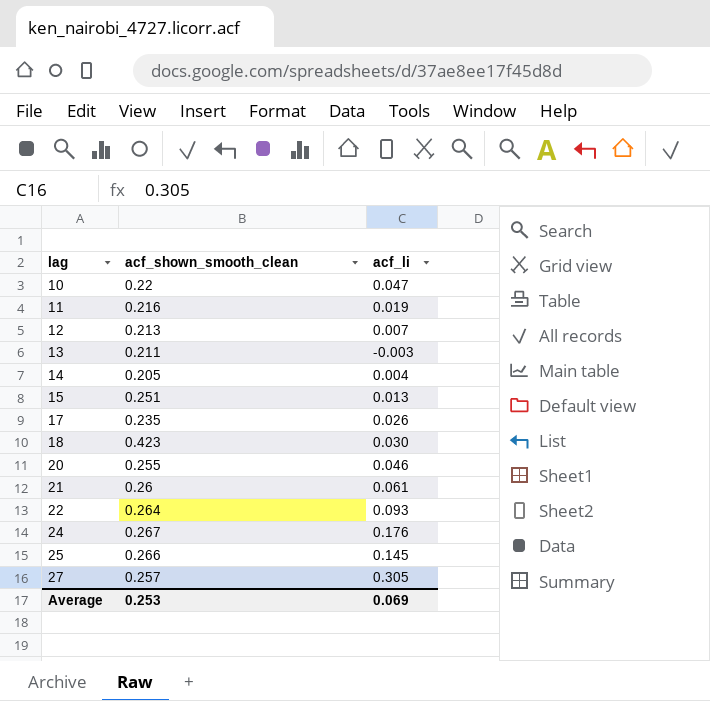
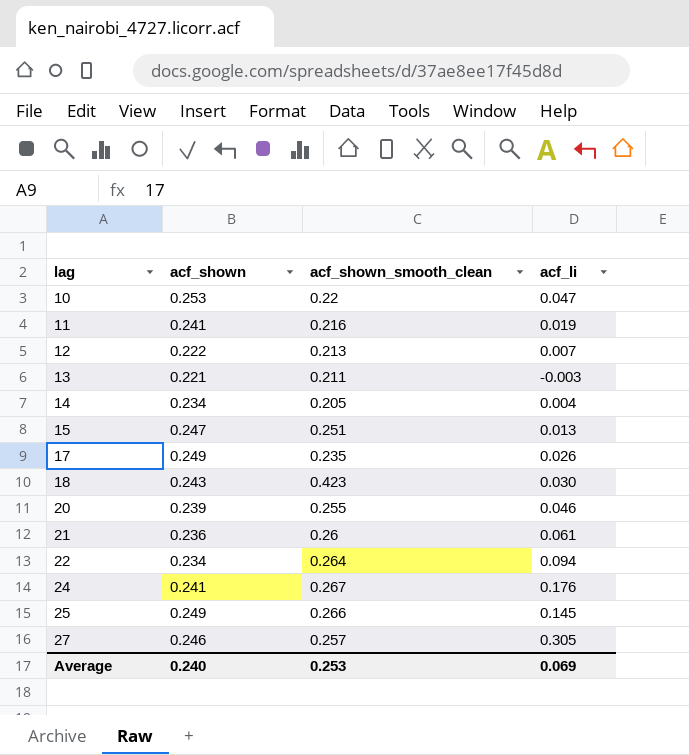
column acf_shown | position: none -> 2
22 | acf_li: 0.093 -> 0.094

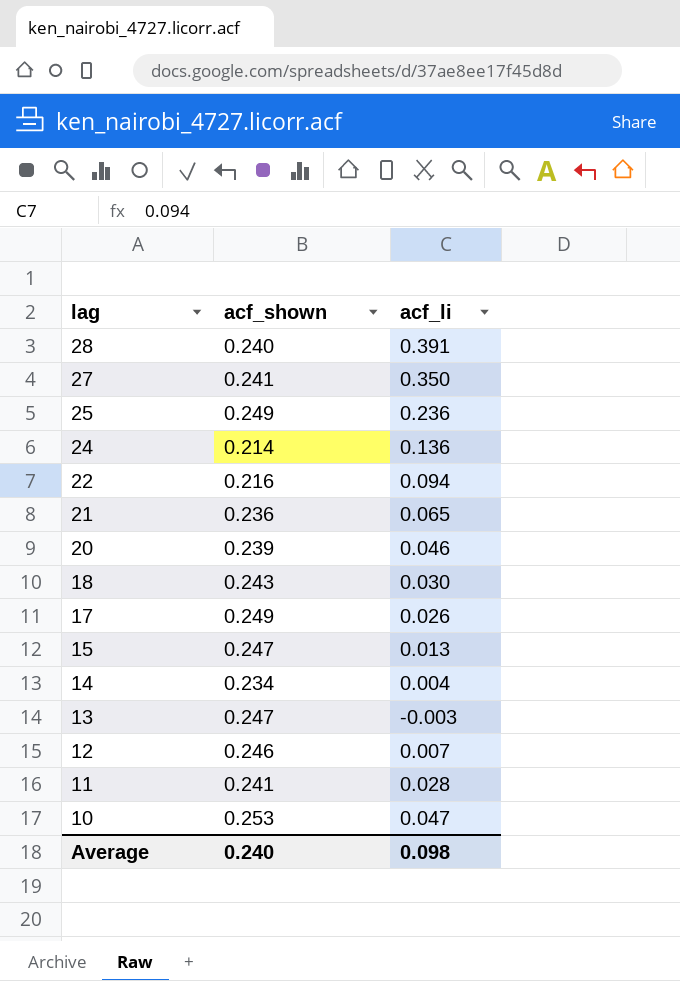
row order: lag ascending -> lag descending
column acf_shown_smooth_clean | position: 3 -> none
row 28: none -> 0.240 | 0.391
27 | acf_shown: 0.246 -> 0.241
27 | acf_li: 0.305 -> 0.350
25 | acf_li: 0.145 -> 0.236
24 | acf_shown: 0.241 -> 0.214
24 | acf_li: 0.176 -> 0.136
22 | acf_shown: 0.234 -> 0.216
21 | acf_li: 0.061 -> 0.065
13 | acf_shown: 0.221 -> 0.247
12 | acf_shown: 0.222 -> 0.246
11 | acf_li: 0.019 -> 0.028
Average | acf_li: 0.069 -> 0.098

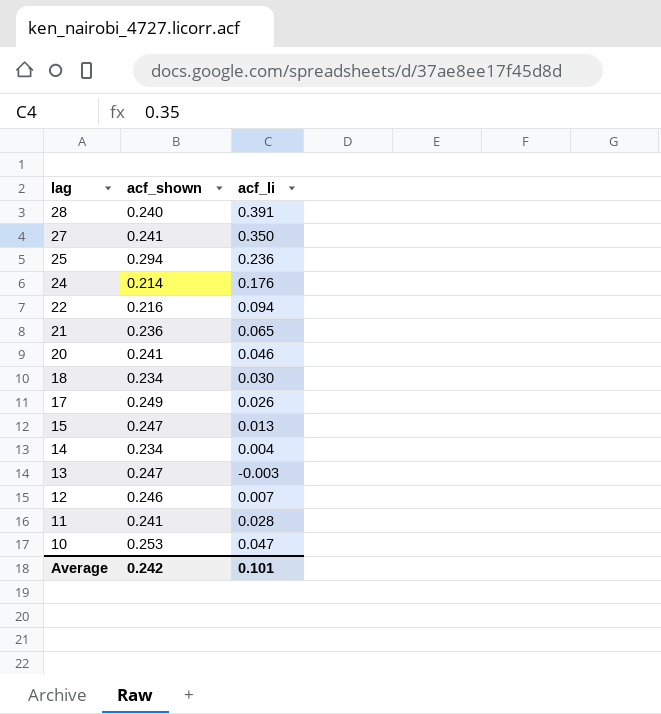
25 | acf_shown: 0.249 -> 0.294
24 | acf_li: 0.136 -> 0.176
20 | acf_shown: 0.239 -> 0.241
18 | acf_shown: 0.243 -> 0.234
Average | acf_shown: 0.240 -> 0.242
Average | acf_li: 0.098 -> 0.101

